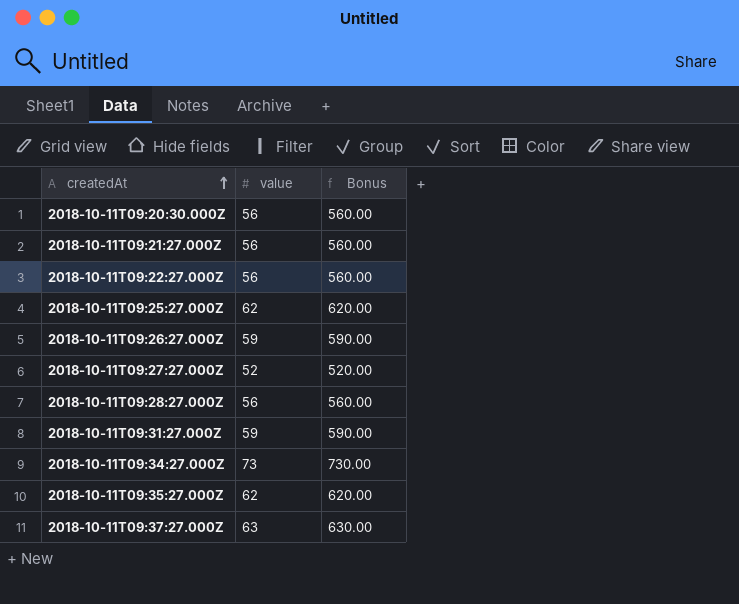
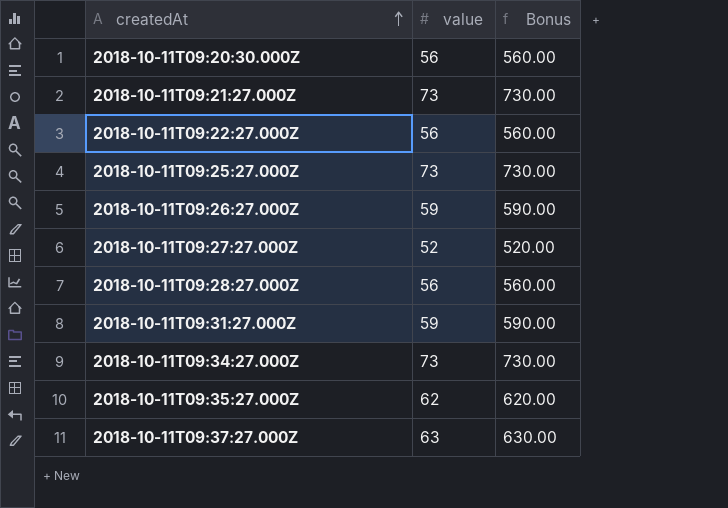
2018-10-11T09:21:27.000Z | value: 56 -> 73
2018-10-11T09:21:27.000Z | Bonus: 560.00 -> 730.00
2018-10-11T09:25:27.000Z | value: 62 -> 73
2018-10-11T09:25:27.000Z | Bonus: 620.00 -> 730.00

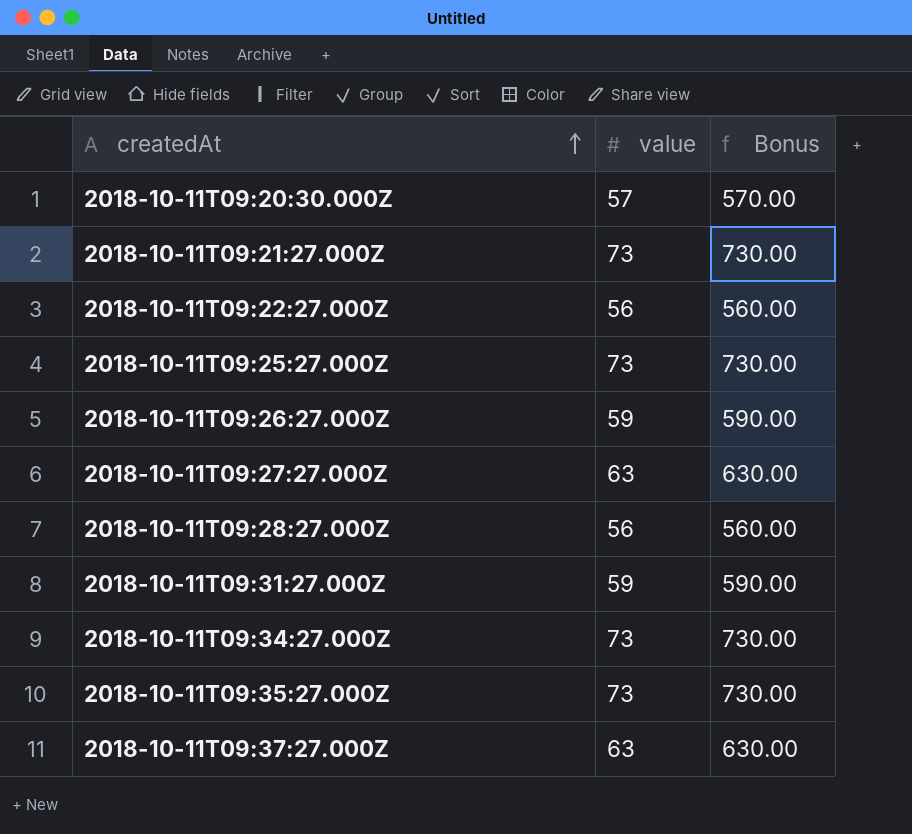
2018-10-11T09:20:30.000Z | value: 56 -> 57
2018-10-11T09:20:30.000Z | Bonus: 560.00 -> 570.00
2018-10-11T09:27:27.000Z | value: 52 -> 63
2018-10-11T09:27:27.000Z | Bonus: 520.00 -> 630.00
2018-10-11T09:35:27.000Z | value: 62 -> 73
2018-10-11T09:35:27.000Z | Bonus: 620.00 -> 730.00

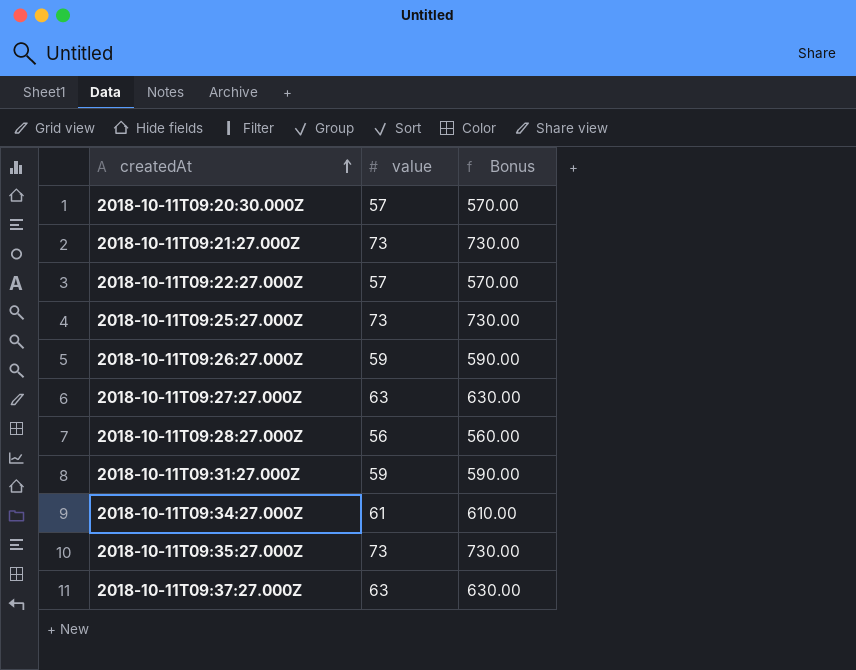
2018-10-11T09:22:27.000Z | value: 56 -> 57
2018-10-11T09:22:27.000Z | Bonus: 560.00 -> 570.00
2018-10-11T09:34:27.000Z | value: 73 -> 61
2018-10-11T09:34:27.000Z | Bonus: 730.00 -> 610.00

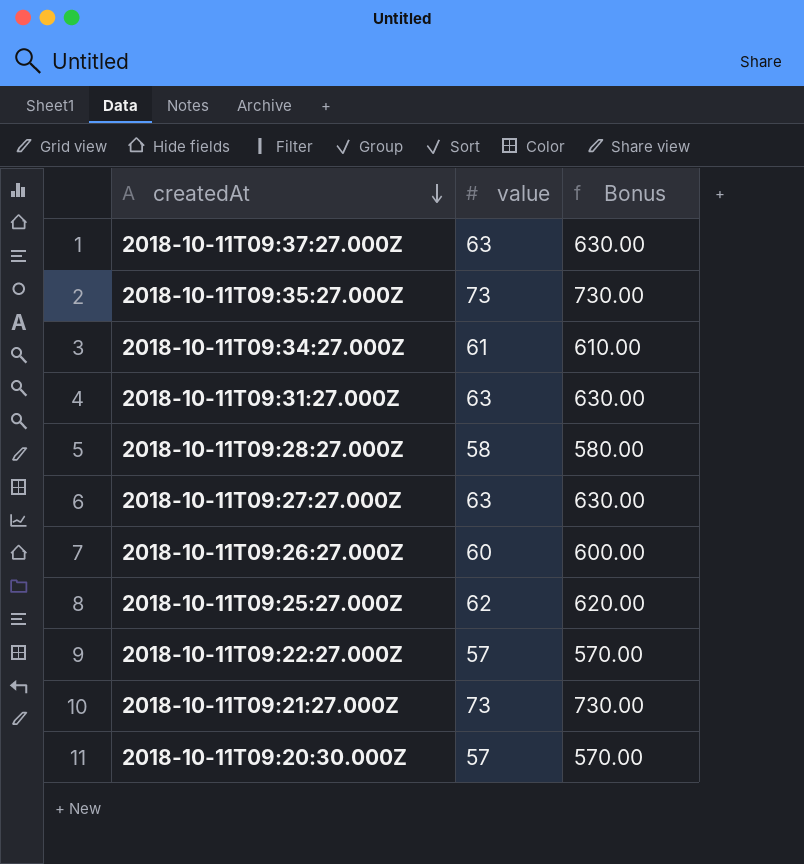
row order: createdAt ascending -> createdAt descending
2018-10-11T09:31:27.000Z | value: 59 -> 63
2018-10-11T09:31:27.000Z | Bonus: 590.00 -> 630.00
2018-10-11T09:28:27.000Z | value: 56 -> 58
2018-10-11T09:28:27.000Z | Bonus: 560.00 -> 580.00
2018-10-11T09:26:27.000Z | value: 59 -> 60
2018-10-11T09:26:27.000Z | Bonus: 590.00 -> 600.00
2018-10-11T09:25:27.000Z | value: 73 -> 62
2018-10-11T09:25:27.000Z | Bonus: 730.00 -> 620.00

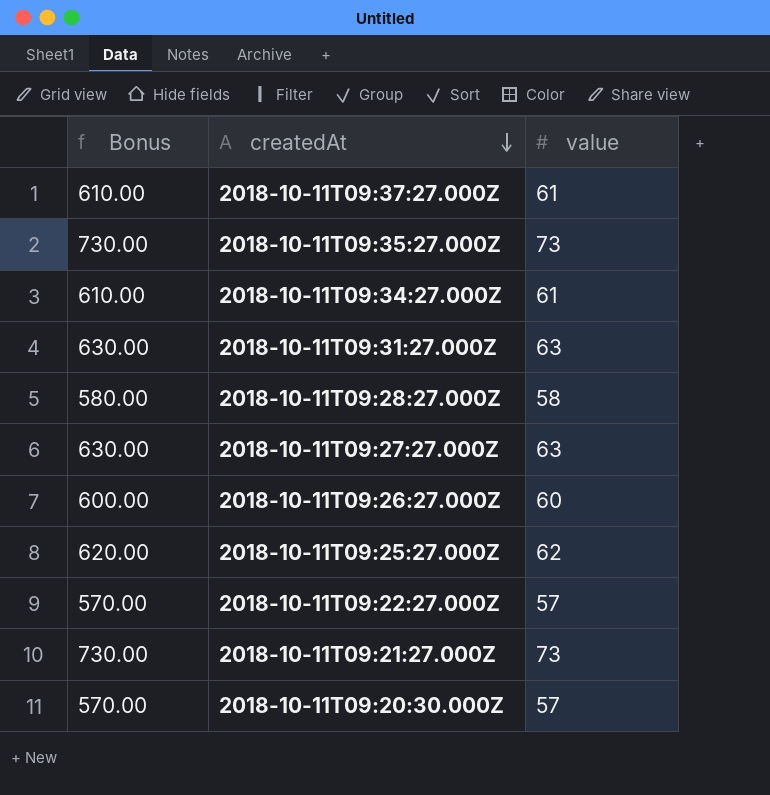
column Bonus | position: 3 -> 1
2018-10-11T09:37:27.000Z | Bonus: 630.00 -> 610.00
2018-10-11T09:37:27.000Z | value: 63 -> 61

